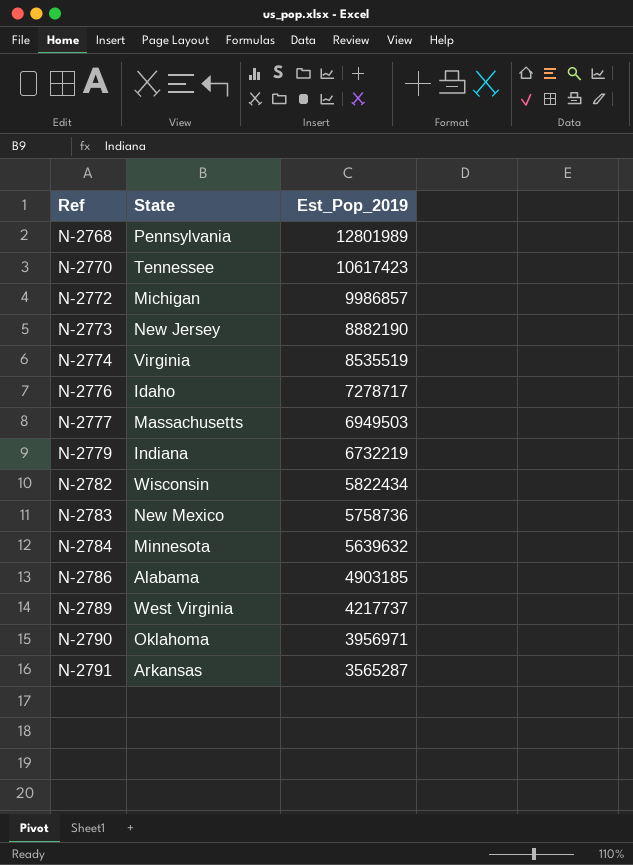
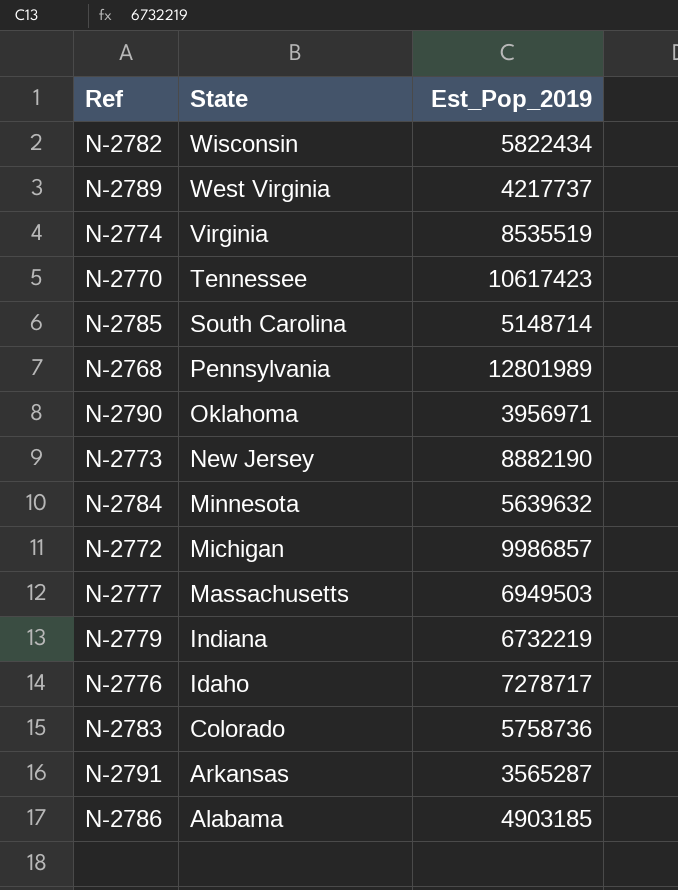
row order: Ref ascending -> State descending
row N-2785: none -> South Carolina | 5148714
N-2783 | State: New Mexico -> Colorado

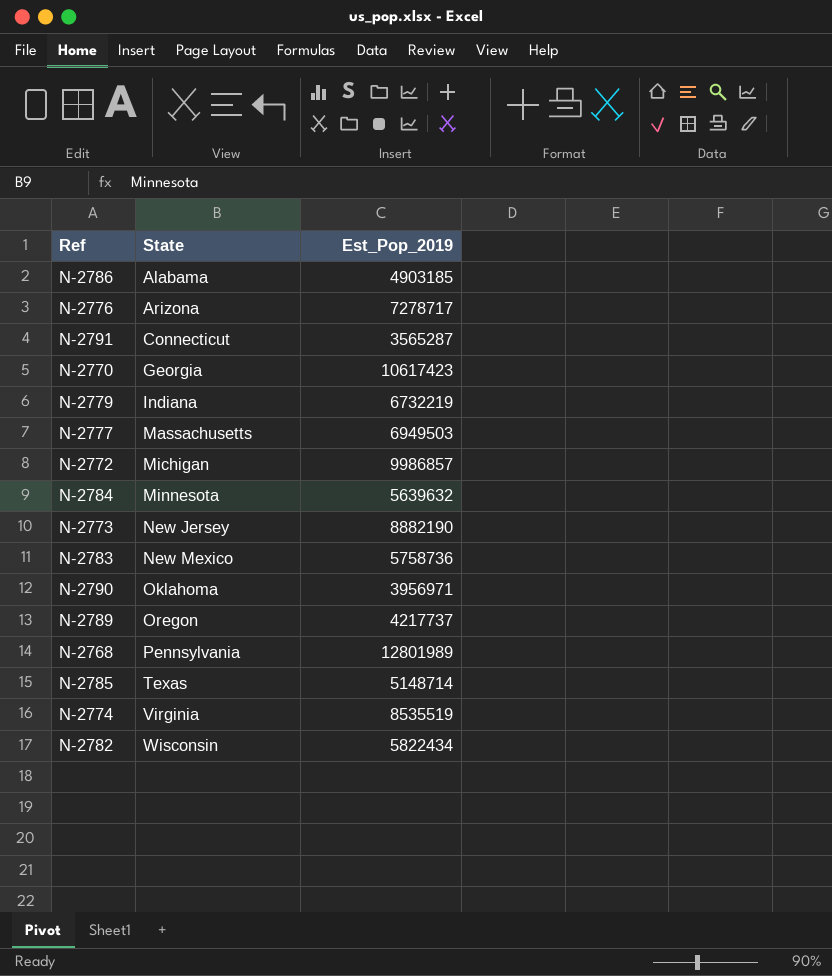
row order: State descending -> State ascending
N-2776 | State: Idaho -> Arizona
N-2791 | State: Arkansas -> Connecticut
N-2770 | State: Tennessee -> Georgia
N-2783 | State: Colorado -> New Mexico
N-2789 | State: West Virginia -> Oregon
N-2785 | State: South Carolina -> Texas

